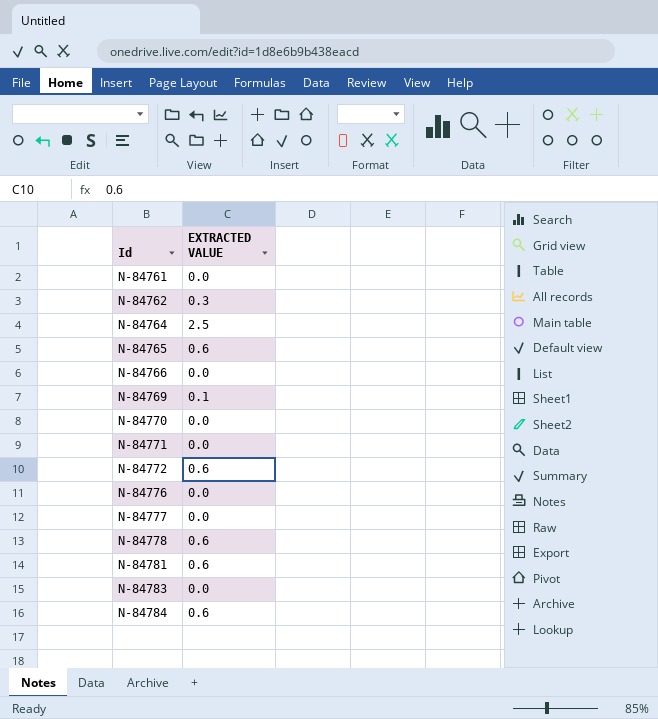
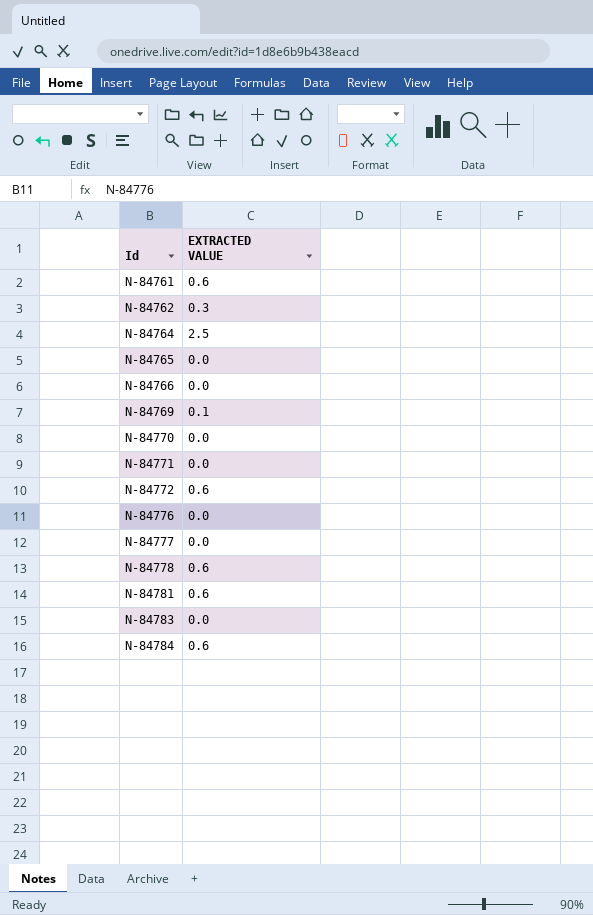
N-84761 | EXTRACTED VALUE: 0.0 -> 0.6
N-84765 | EXTRACTED VALUE: 0.6 -> 0.0

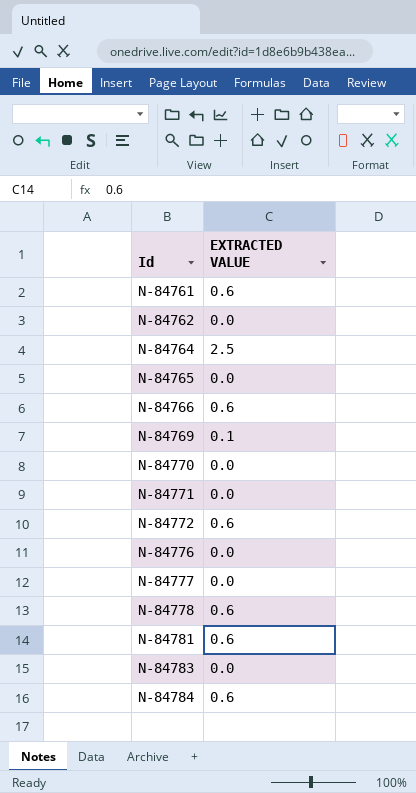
N-84762 | EXTRACTED VALUE: 0.3 -> 0.0
N-84766 | EXTRACTED VALUE: 0.0 -> 0.6

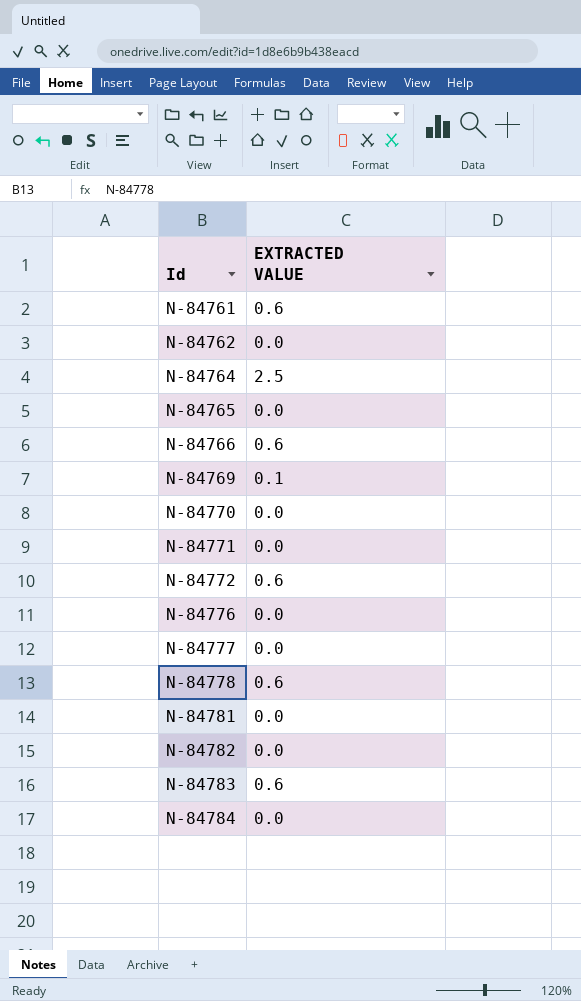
N-84781 | EXTRACTED VALUE: 0.6 -> 0.0
row N-84782: none -> 0.0
N-84783 | EXTRACTED VALUE: 0.0 -> 0.6
N-84784 | EXTRACTED VALUE: 0.6 -> 0.0

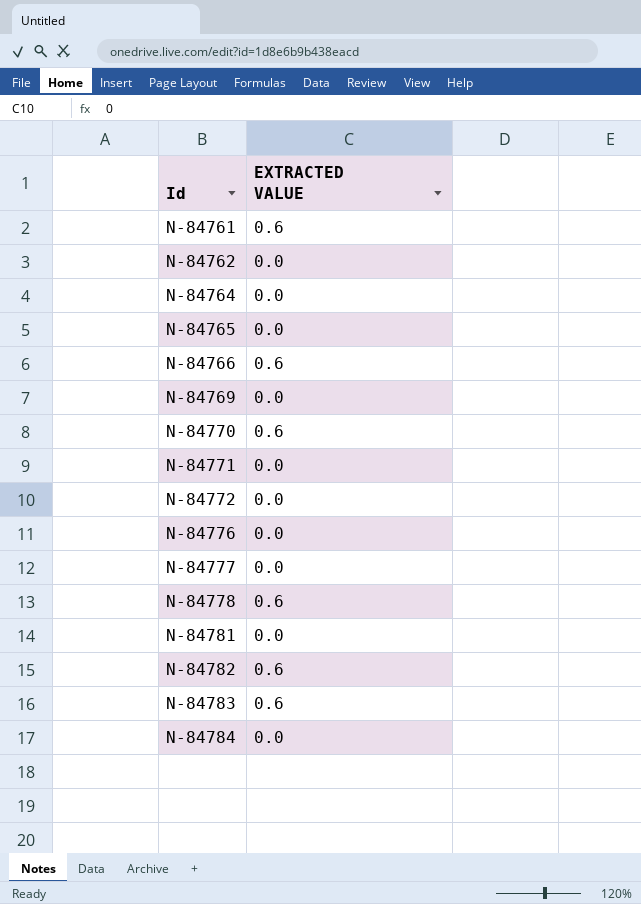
N-84764 | EXTRACTED VALUE: 2.5 -> 0.0
N-84769 | EXTRACTED VALUE: 0.1 -> 0.0
N-84770 | EXTRACTED VALUE: 0.0 -> 0.6
N-84772 | EXTRACTED VALUE: 0.6 -> 0.0
N-84782 | EXTRACTED VALUE: 0.0 -> 0.6

